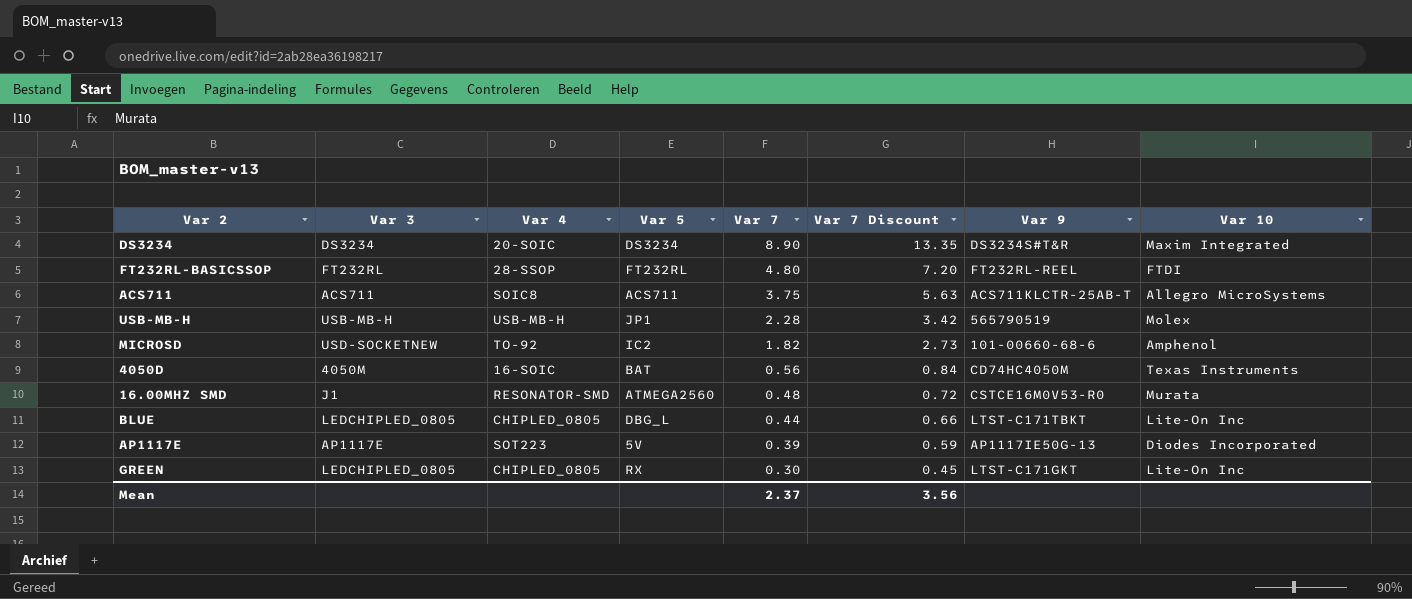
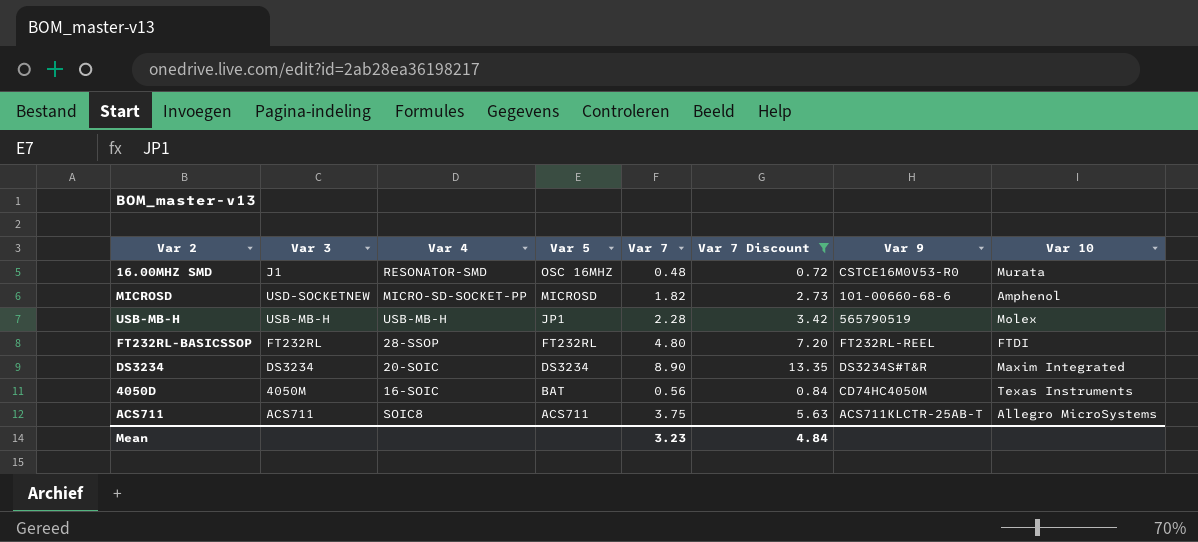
filter: none -> Var 7 Discount >= 0.72
row order: Var 7 descending -> Var 5 descending
16.00MHZ SMD | Var 5: ATMEGA2560 -> OSC 16MHZ
MICROSD | Var 4: TO-92 -> MICRO-SD-SOCKET-PP
MICROSD | Var 5: IC2 -> MICROSD
Mean | Var 7: 2.37 -> 3.23
Mean | Var 7 Discount: 3.56 -> 4.84

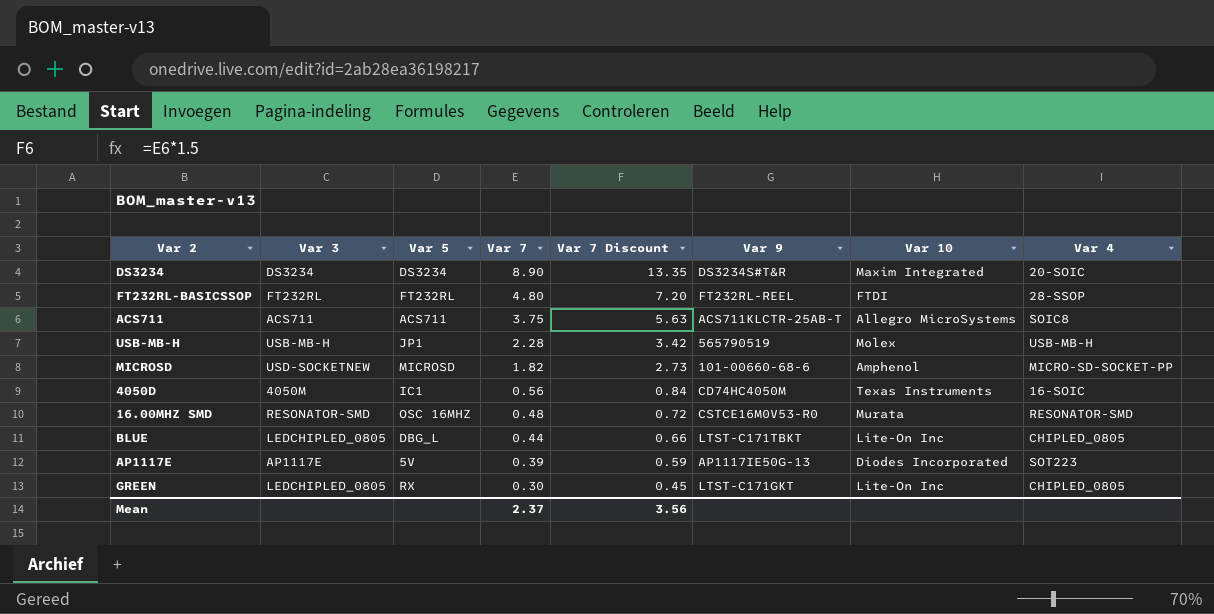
filter: Var 7 Discount >= 0.72 -> none
row order: Var 5 descending -> Var 7 descending
column Var 4 | position: 3 -> 8
4050D | Var 5: BAT -> IC1
16.00MHZ SMD | Var 3: J1 -> RESONATOR-SMD
Mean | Var 7: 3.23 -> 2.37
Mean | Var 7 Discount: 4.84 -> 3.56

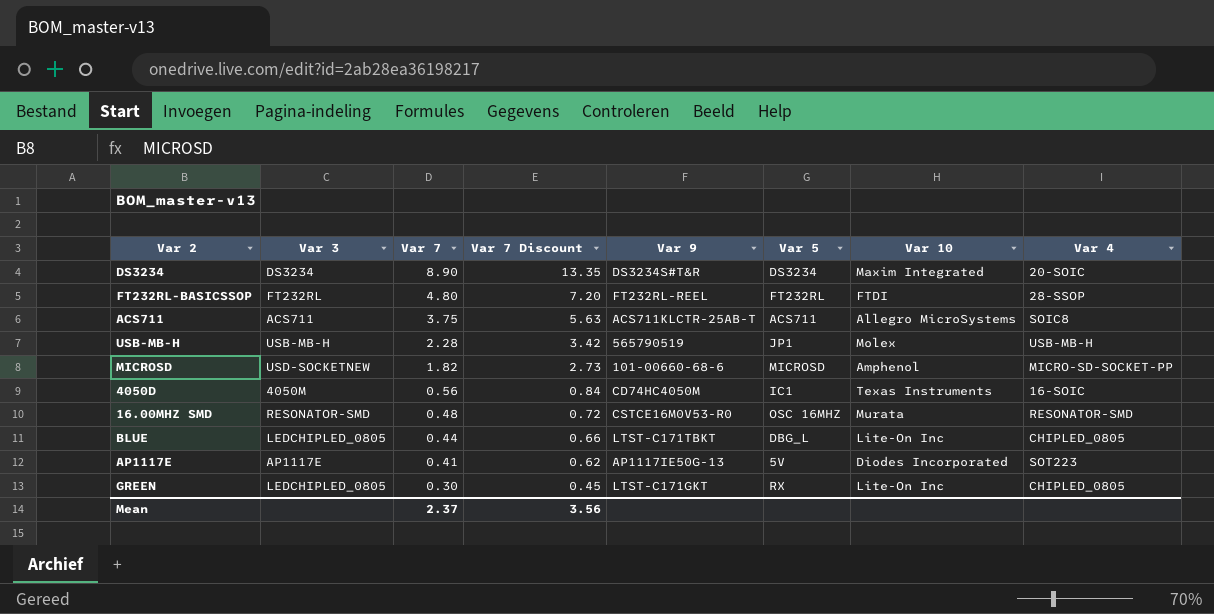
column Var 5 | position: 3 -> 6
AP1117E | Var 7: 0.39 -> 0.41
AP1117E | Var 7 Discount: 0.59 -> 0.62

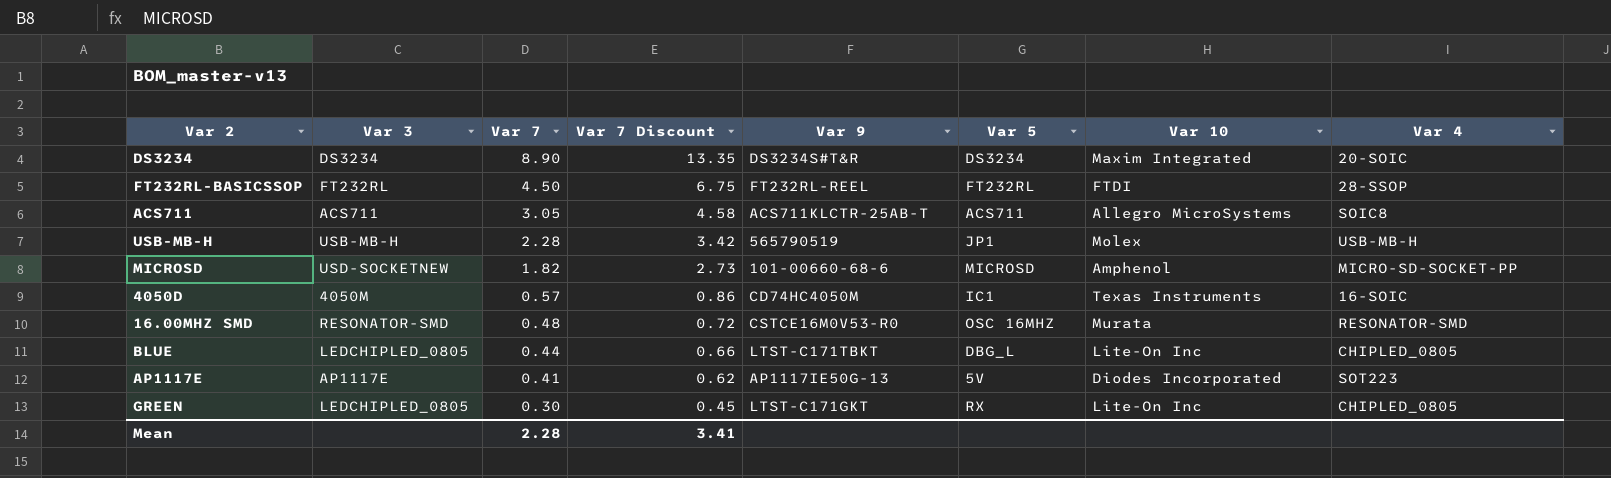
FT232RL-BASICSSOP | Var 7: 4.80 -> 4.50
FT232RL-BASICSSOP | Var 7 Discount: 7.20 -> 6.75
ACS711 | Var 7: 3.75 -> 3.05
ACS711 | Var 7 Discount: 5.63 -> 4.58
4050D | Var 7: 0.56 -> 0.57
4050D | Var 7 Discount: 0.84 -> 0.86
Mean | Var 7: 2.37 -> 2.28
Mean | Var 7 Discount: 3.56 -> 3.41

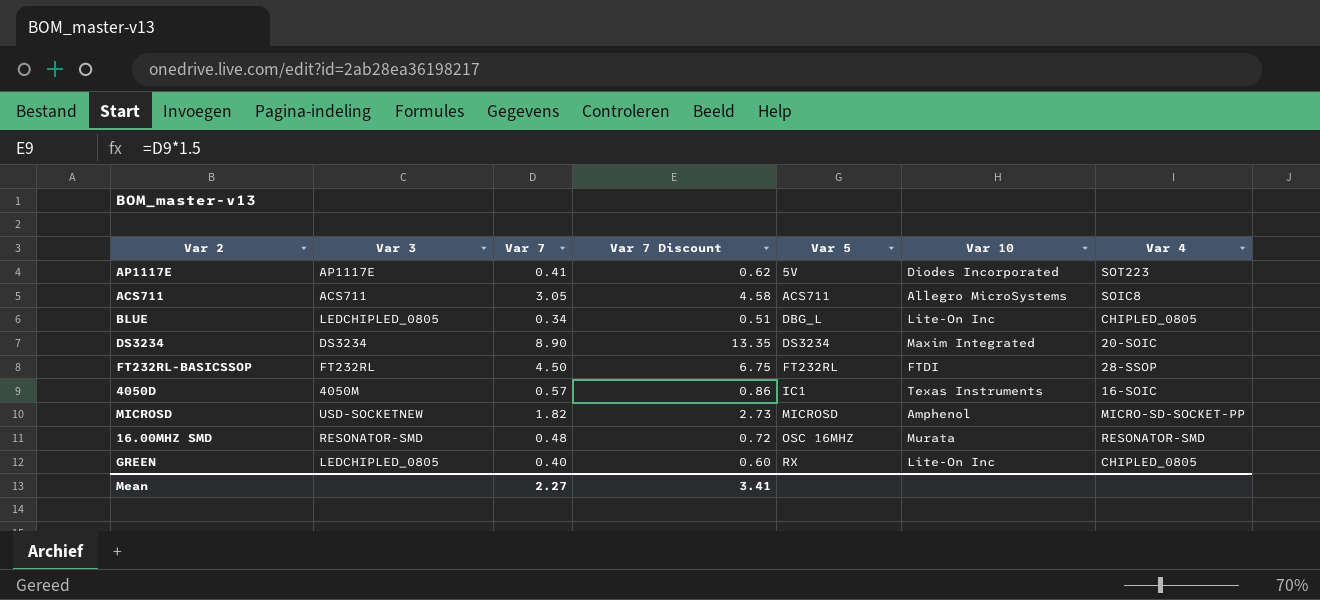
row order: Var 7 descending -> Var 5 ascending
column Var 9 | position: 5 -> none
row USB-MB-H: USB-MB-H | 2.28 | 3.42 | 565790519 | JP1 | Molex | USB-MB-H -> none
BLUE | Var 7: 0.44 -> 0.34
BLUE | Var 7 Discount: 0.66 -> 0.51
GREEN | Var 7: 0.30 -> 0.40
GREEN | Var 7 Discount: 0.45 -> 0.60
Mean | Var 7: 2.28 -> 2.27

